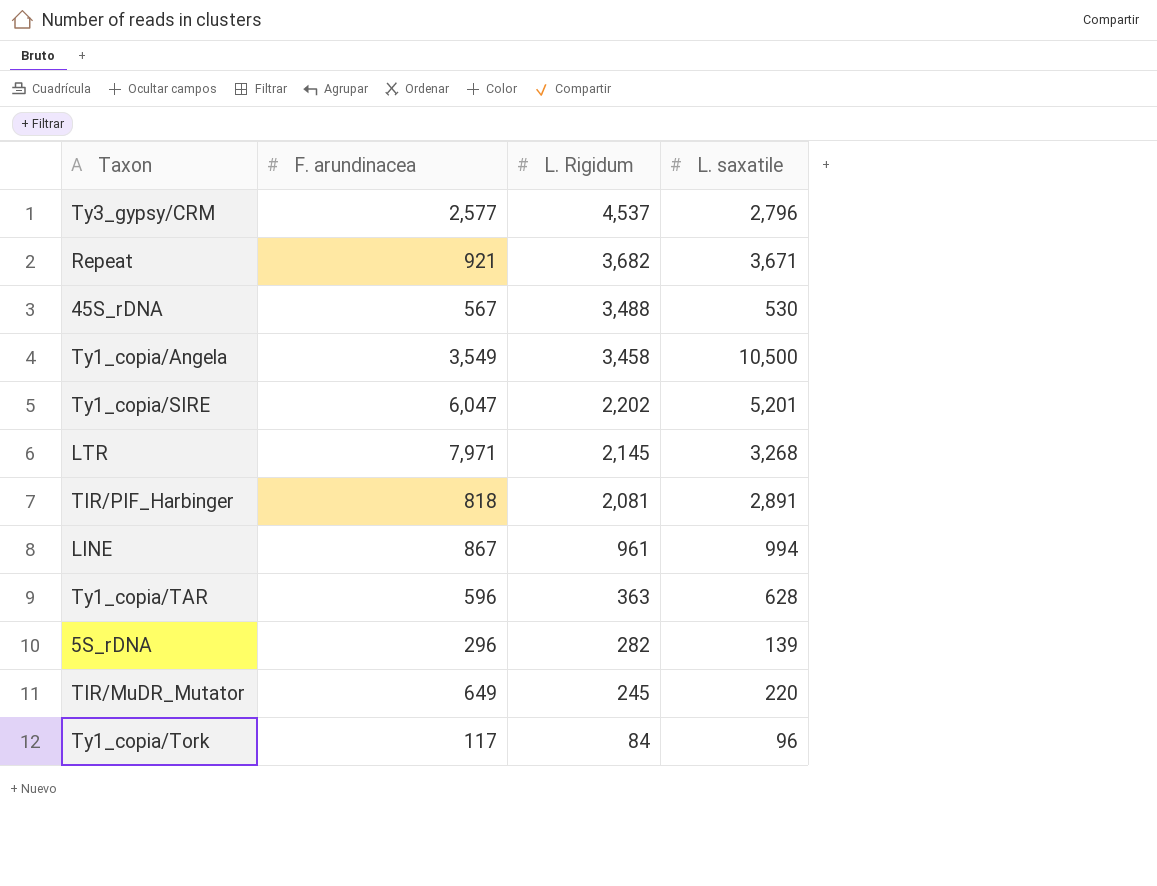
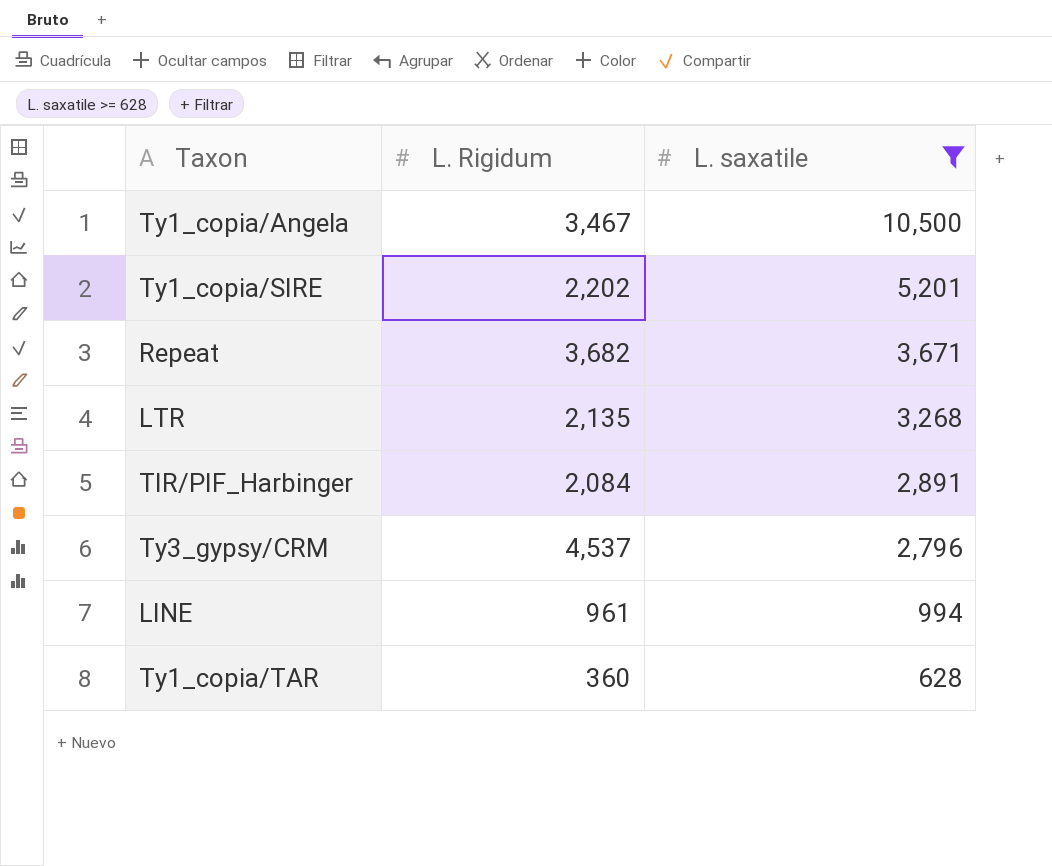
filter: none -> L. saxatile >= 628
row order: L. Rigidum descending -> L. saxatile descending
column F. arundinacea | position: 2 -> none
Ty1_copia/Angela | L. Rigidum: 3,458 -> 3,467
LTR | L. Rigidum: 2,145 -> 2,135
TIR/PIF_Harbinger | L. Rigidum: 2,081 -> 2,084
Ty1_copia/TAR | L. Rigidum: 363 -> 360

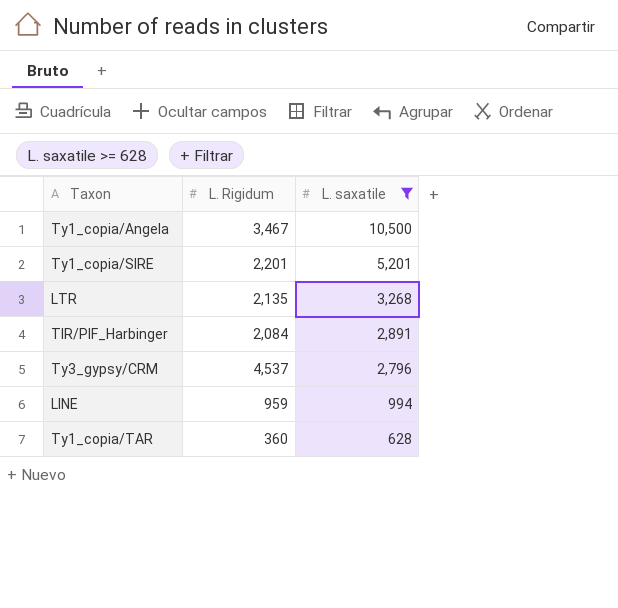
row Repeat: 3,682 | 3,671 -> none
Ty1_copia/SIRE | L. Rigidum: 2,202 -> 2,201
LINE | L. Rigidum: 961 -> 959

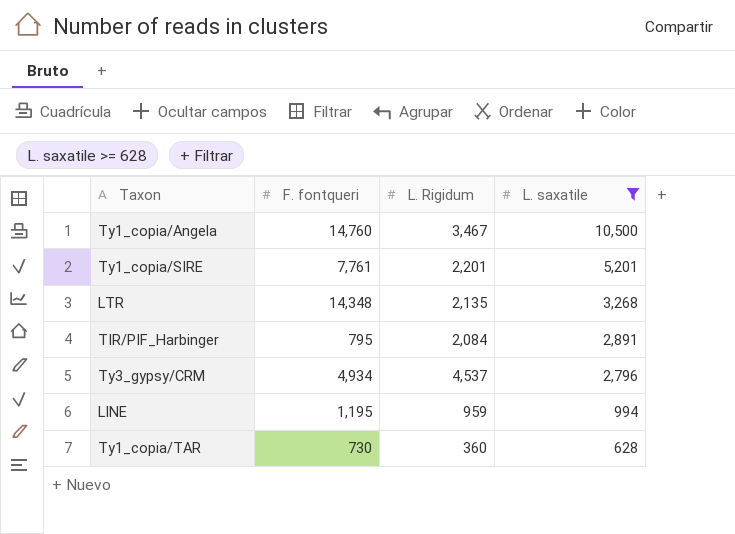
column F. fontqueri | position: none -> 2

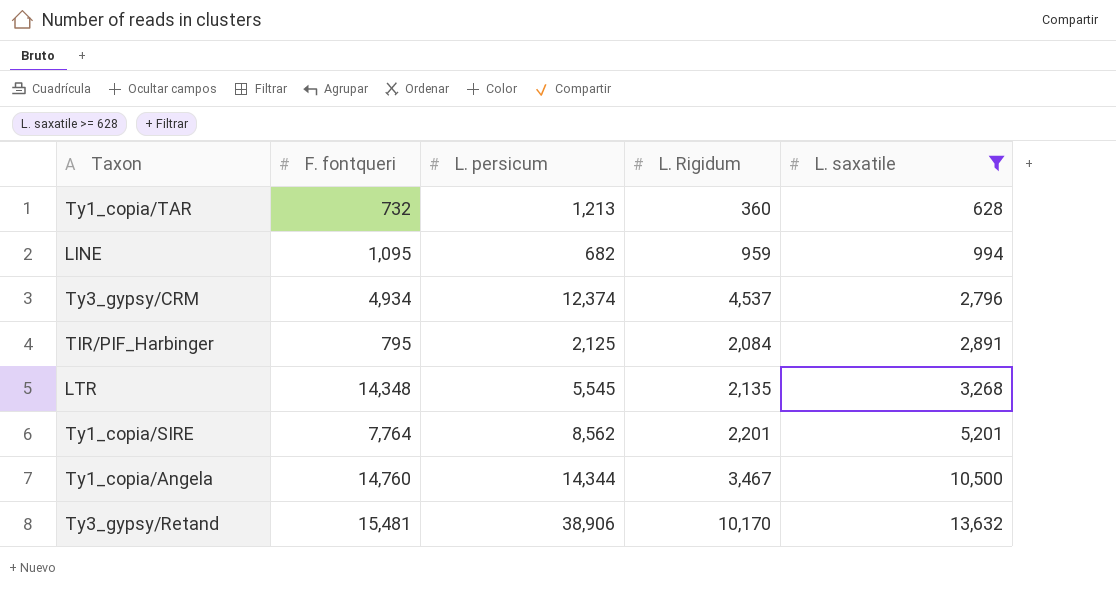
row order: L. saxatile descending -> L. saxatile ascending
column L. persicum | position: none -> 3
Ty1_copia/TAR | F. fontqueri: 730 -> 732
LINE | F. fontqueri: 1,195 -> 1,095
Ty1_copia/SIRE | F. fontqueri: 7,761 -> 7,764
row Ty3_gypsy/Retand: none -> 15,481 | 38,906 | 10,170 | 13,632

